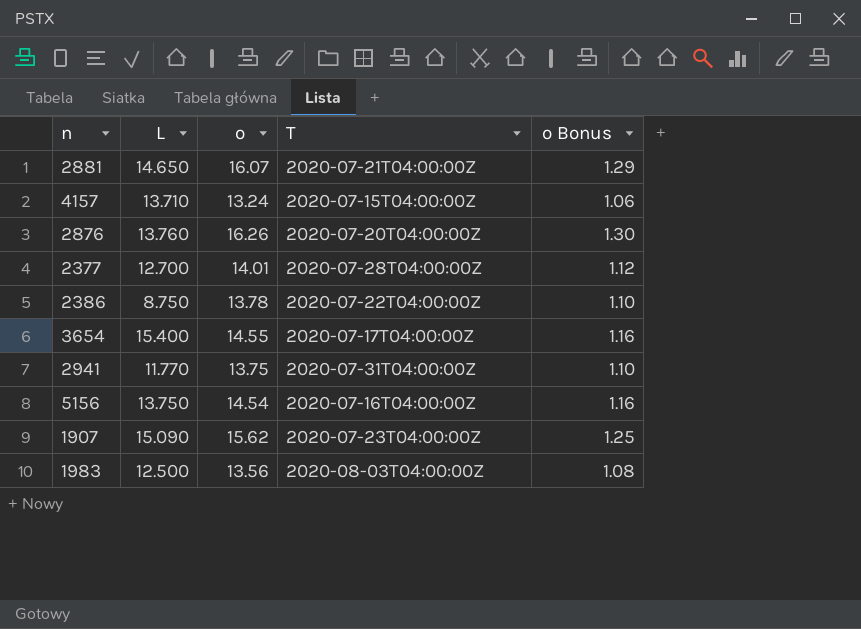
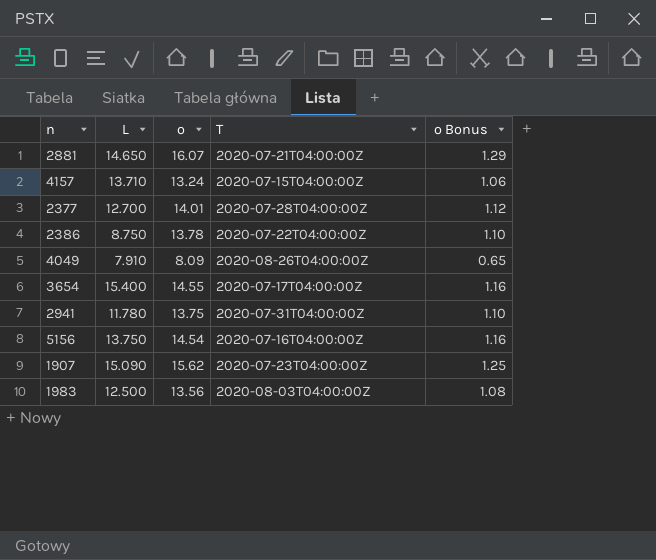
row 2876: 13.760 | 16.26 | 2020-07-20T04:00:00Z | 1.30 -> none
row 4049: none -> 7.910 | 8.09 | 2020-08-26T04:00:00Z | 0.65
2941 | L: 11.770 -> 11.780

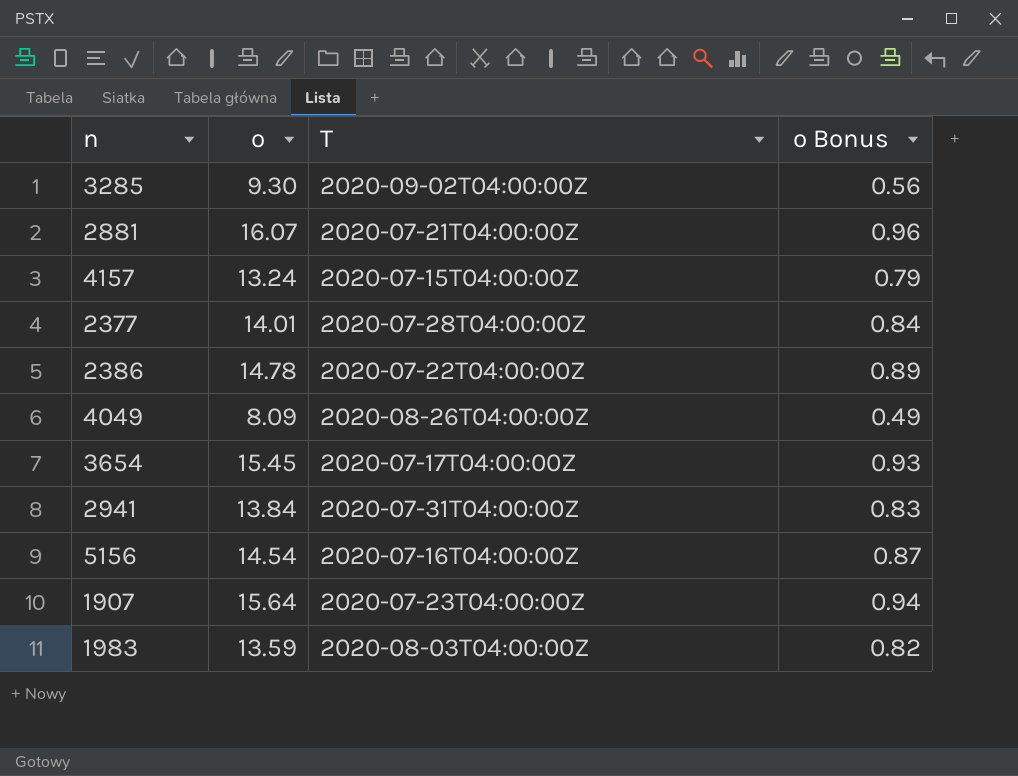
column L | position: 2 -> none
column o Bonus | formula: [o] * 0.08 -> [o] * 0.06
row 3285: none -> 9.30 | 2020-09-02T04:00:00Z | 0.56
2386 | o: 13.78 -> 14.78
3654 | o: 14.55 -> 15.45
2941 | o: 13.75 -> 13.84
1907 | o: 15.62 -> 15.64
1983 | o: 13.56 -> 13.59

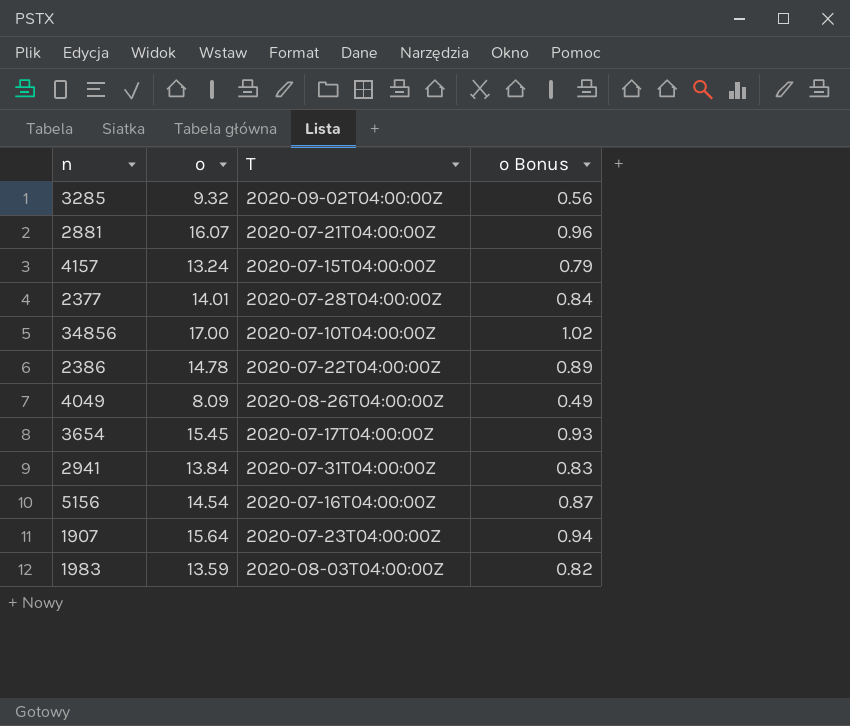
3285 | o: 9.30 -> 9.32
row 34856: none -> 17.00 | 2020-07-10T04:00:00Z | 1.02

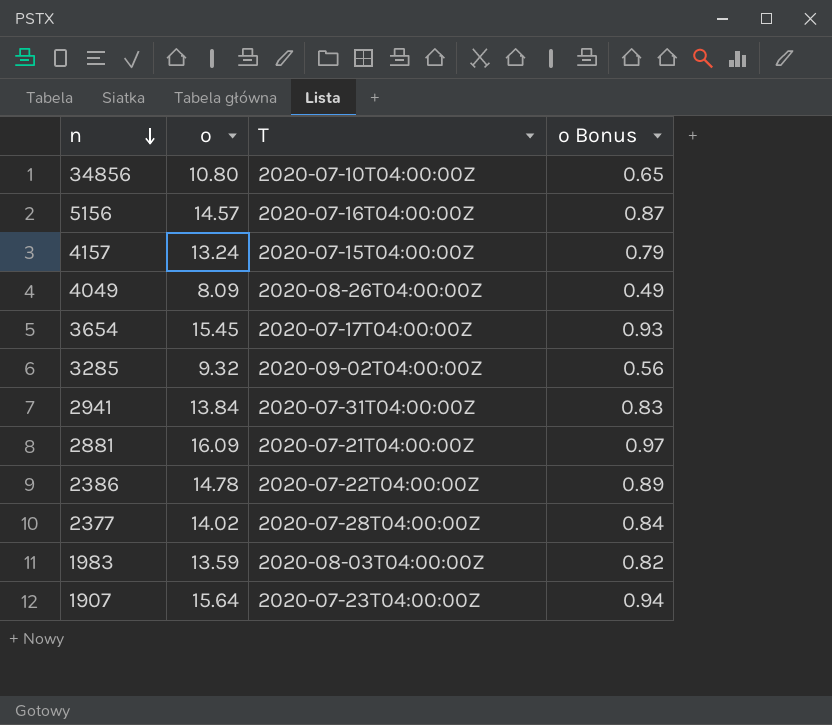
row order: none -> n descending
34856 | o: 17.00 -> 10.80
34856 | o Bonus: 1.02 -> 0.65
5156 | o: 14.54 -> 14.57
2881 | o: 16.07 -> 16.09
2881 | o Bonus: 0.96 -> 0.97
2377 | o: 14.01 -> 14.02

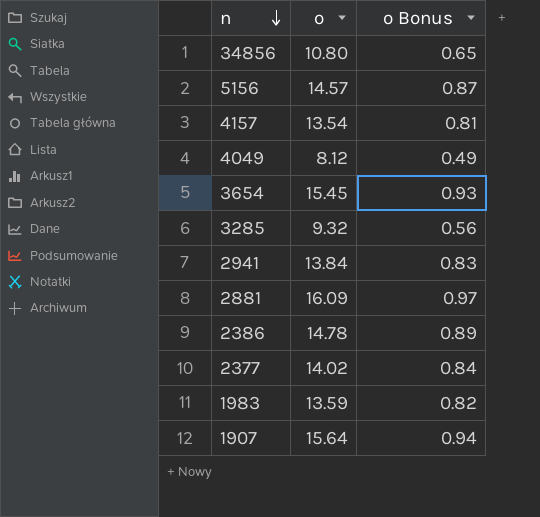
column T | position: 3 -> none
4157 | o: 13.24 -> 13.54
4157 | o Bonus: 0.79 -> 0.81
4049 | o: 8.09 -> 8.12

